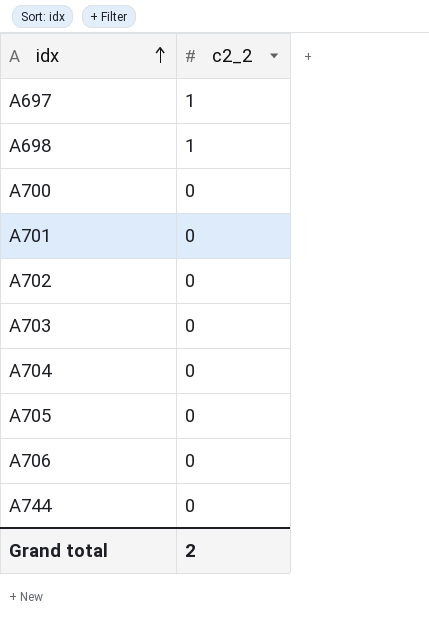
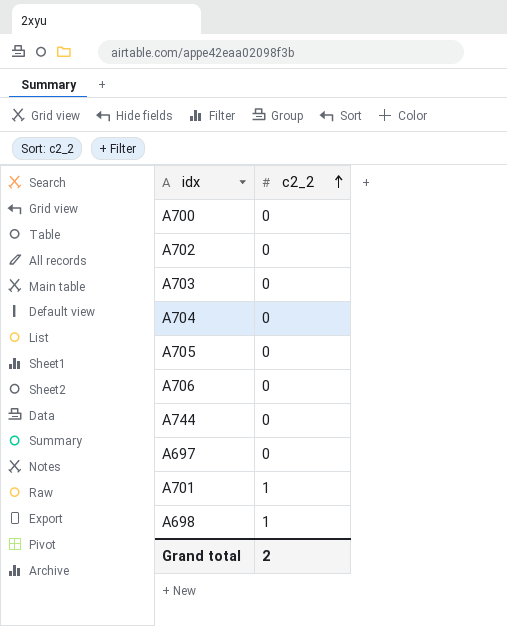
row order: idx ascending -> c2_2 ascending
A697 | c2_2: 1 -> 0
A701 | c2_2: 0 -> 1

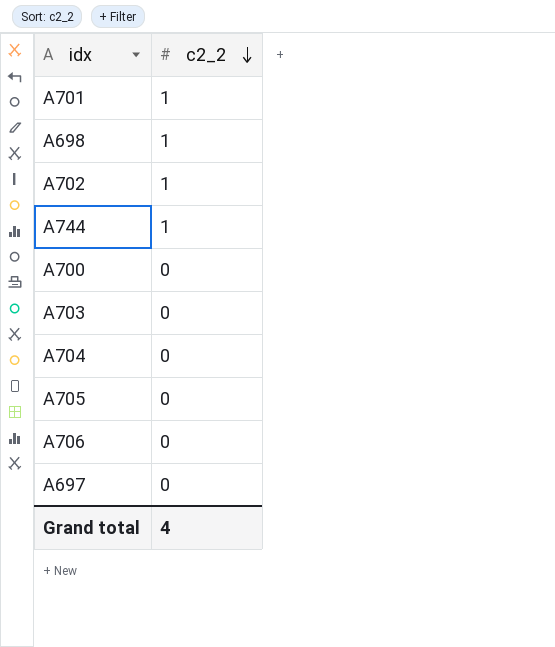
row order: c2_2 ascending -> c2_2 descending
A702 | c2_2: 0 -> 1
A744 | c2_2: 0 -> 1
Grand total | c2_2: 2 -> 4

